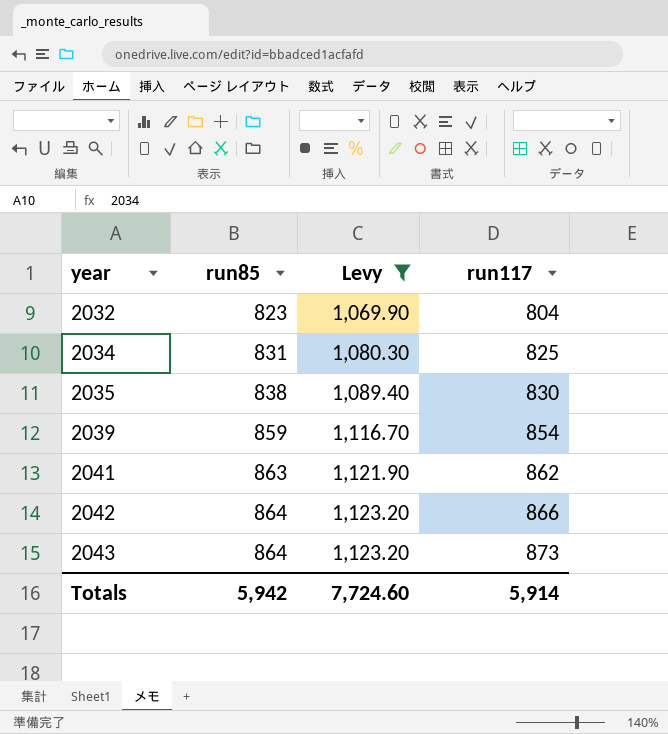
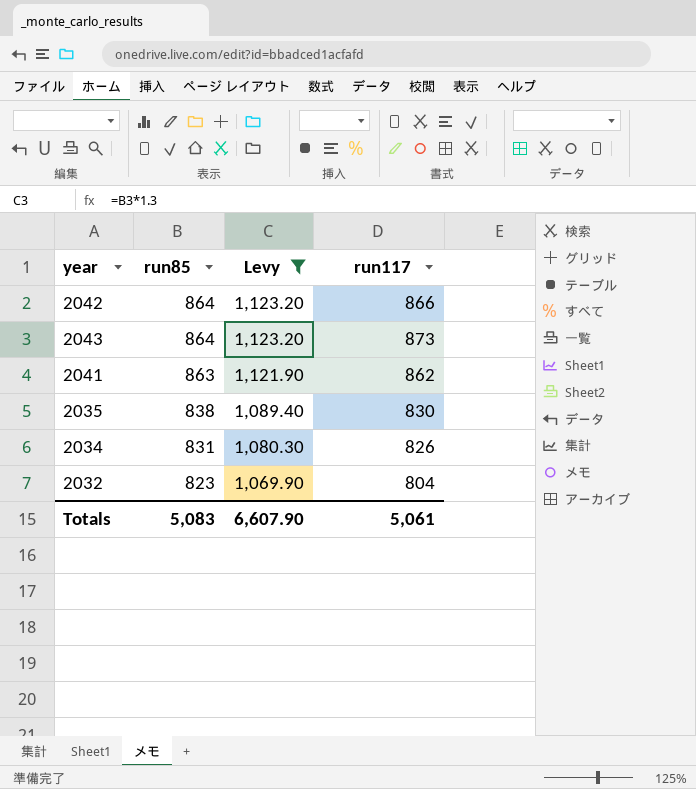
row order: year ascending -> run85 descending
row 2039: 859 | 1,116.70 | 854 -> none
2034 | run117: 825 -> 826
Totals | run85: 5,942 -> 5,083
Totals | Levy: 7,724.60 -> 6,607.90
Totals | run117: 5,914 -> 5,061

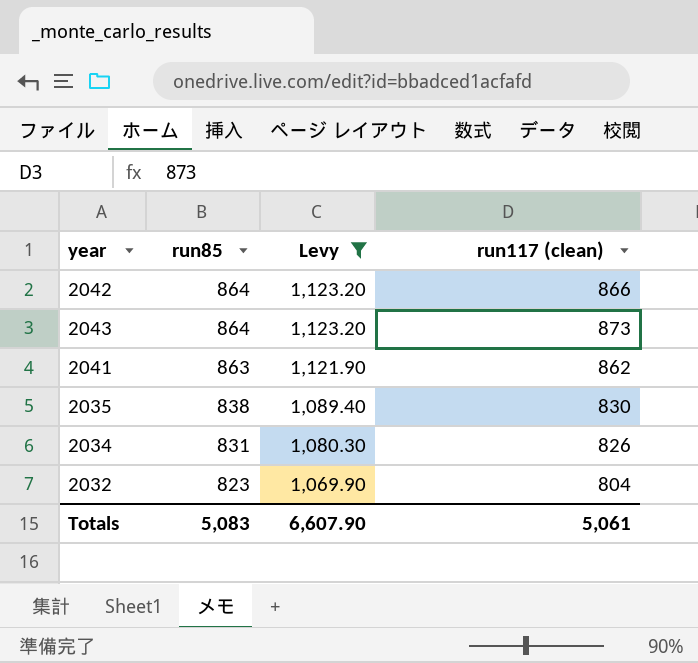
column name: run117 -> run117 (clean)

